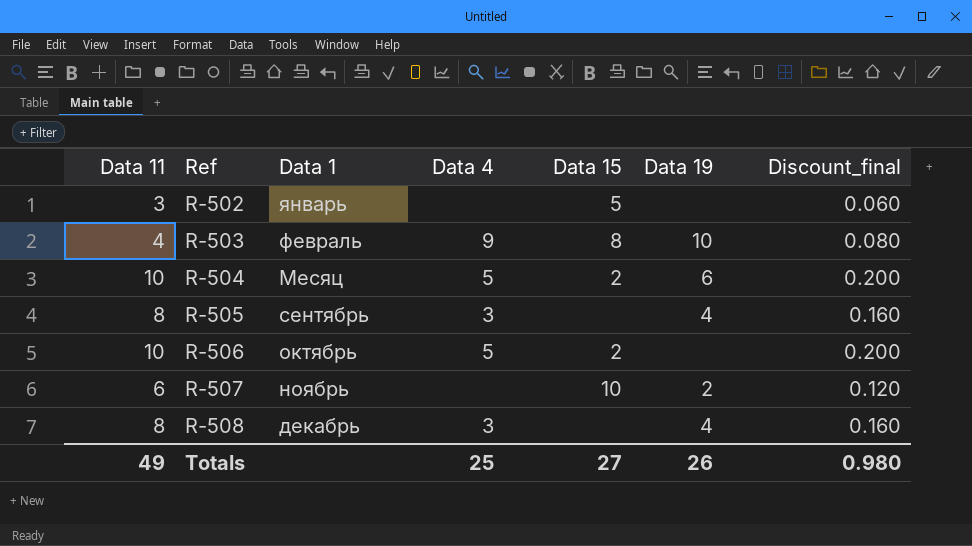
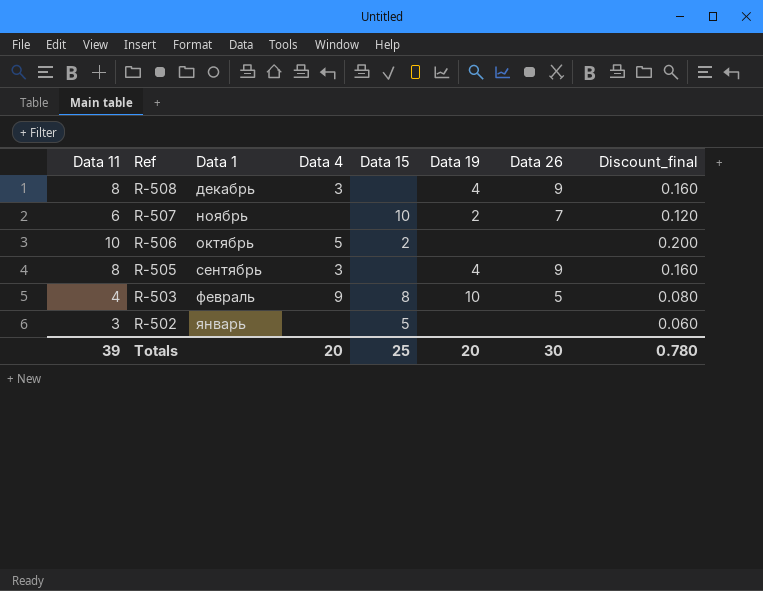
row order: Ref ascending -> Ref descending
column Data 26 | position: none -> 7
row R-504: 10 | Месяц | 5 | 2 | 6 | 0.200 -> none
Totals | Data 11: 49 -> 39
Totals | Data 4: 25 -> 20
Totals | Data 15: 27 -> 25
Totals | Data 19: 26 -> 20
Totals | Discount_final: 0.980 -> 0.780

